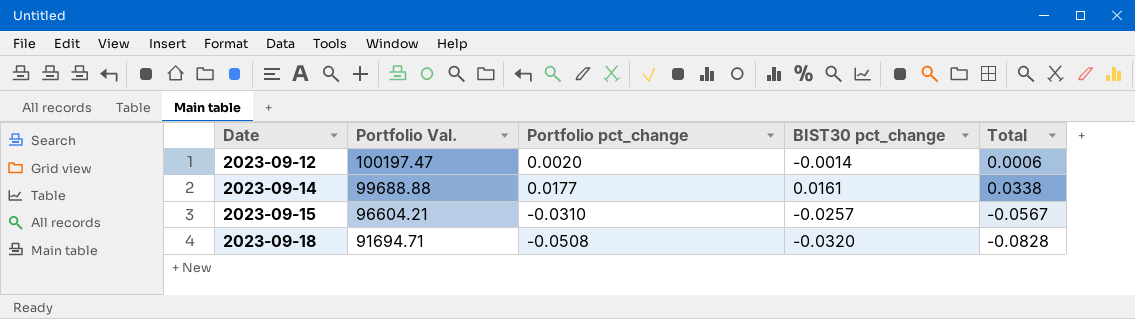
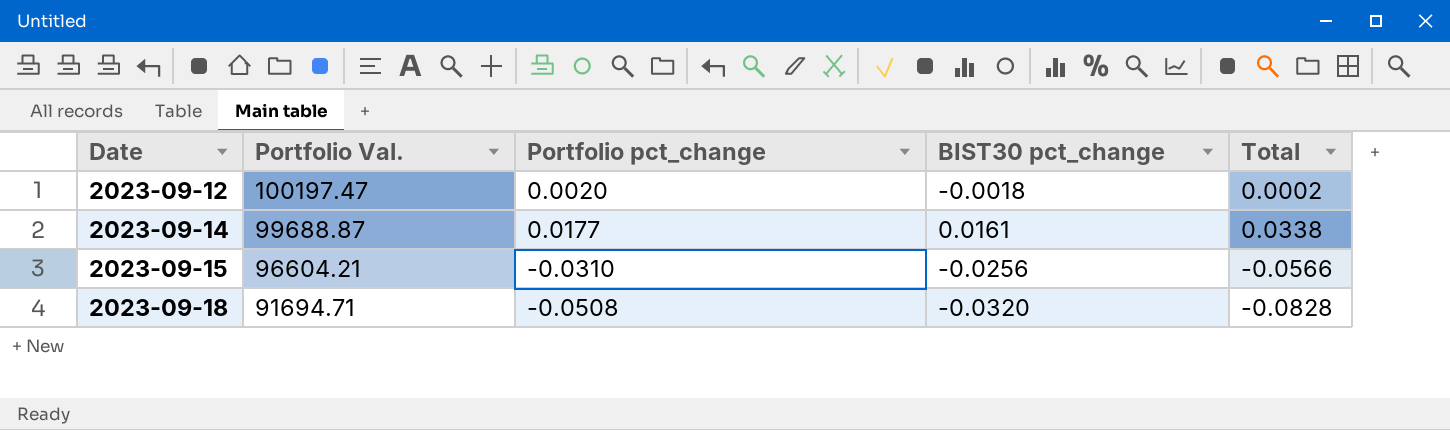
2023-09-12 | BIST30 pct_change: -0.0014 -> -0.0018
2023-09-12 | Total: 0.0006 -> 0.0002
2023-09-14 | Portfolio Val.: 99688.88 -> 99688.87
2023-09-15 | BIST30 pct_change: -0.0257 -> -0.0256
2023-09-15 | Total: -0.0567 -> -0.0566

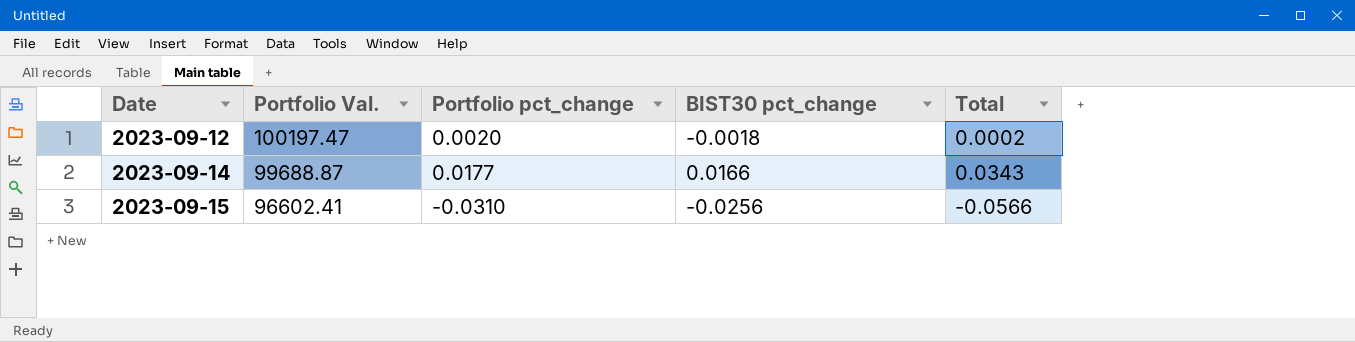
row 2023-09-18: 91694.71 | -0.0508 | -0.0320 | -0.0828 -> none
2023-09-14 | BIST30 pct_change: 0.0161 -> 0.0166
2023-09-14 | Total: 0.0338 -> 0.0343
2023-09-15 | Portfolio Val.: 96604.21 -> 96602.41

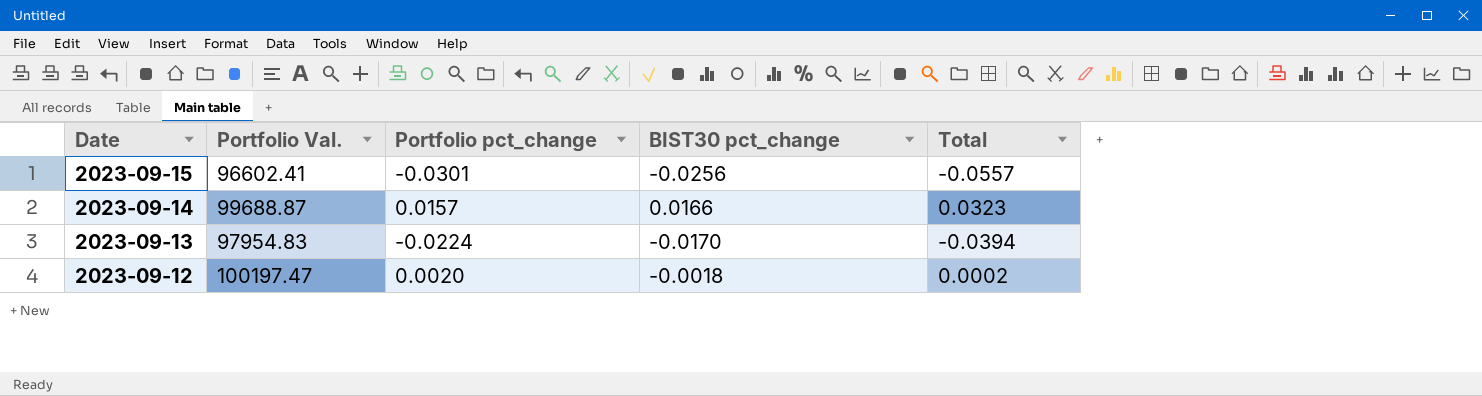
row order: Date ascending -> Date descending
2023-09-15 | Portfolio pct_change: -0.0310 -> -0.0301
2023-09-15 | Total: -0.0566 -> -0.0557
2023-09-14 | Portfolio pct_change: 0.0177 -> 0.0157
2023-09-14 | Total: 0.0343 -> 0.0323
row 2023-09-13: none -> 97954.83 | -0.0224 | -0.0170 | -0.0394

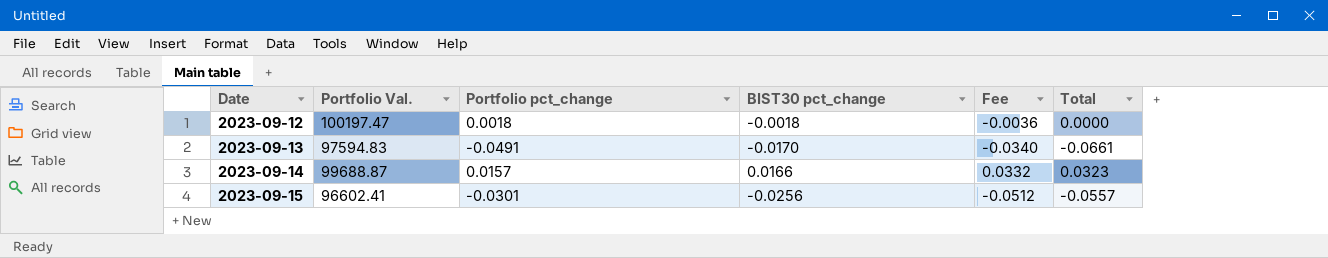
row order: Date descending -> Date ascending
column Fee | formula: none -> [BIST30 pct_change] * 2
2023-09-12 | Portfolio pct_change: 0.0020 -> 0.0018
2023-09-12 | Total: 0.0002 -> 0.0000
2023-09-13 | Portfolio Val.: 97954.83 -> 97594.83
2023-09-13 | Portfolio pct_change: -0.0224 -> -0.0491
2023-09-13 | Total: -0.0394 -> -0.0661

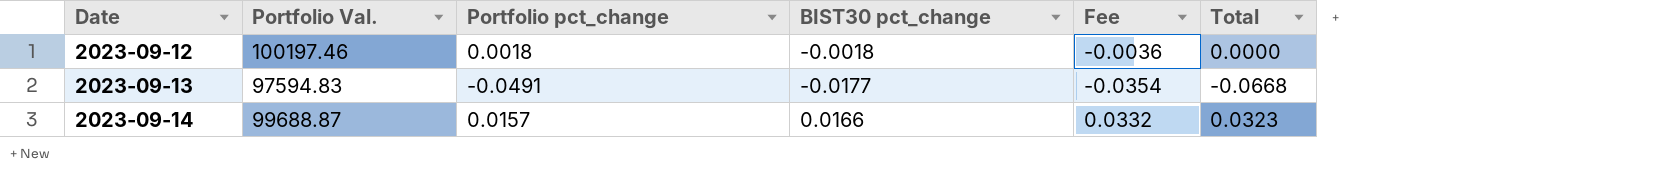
row 2023-09-15: 96602.41 | -0.0301 | -0.0256 | -0.0512 | -0.0557 -> none
2023-09-12 | Portfolio Val.: 100197.47 -> 100197.46
2023-09-13 | BIST30 pct_change: -0.0170 -> -0.0177
2023-09-13 | Fee: -0.0340 -> -0.0354
2023-09-13 | Total: -0.0661 -> -0.0668

